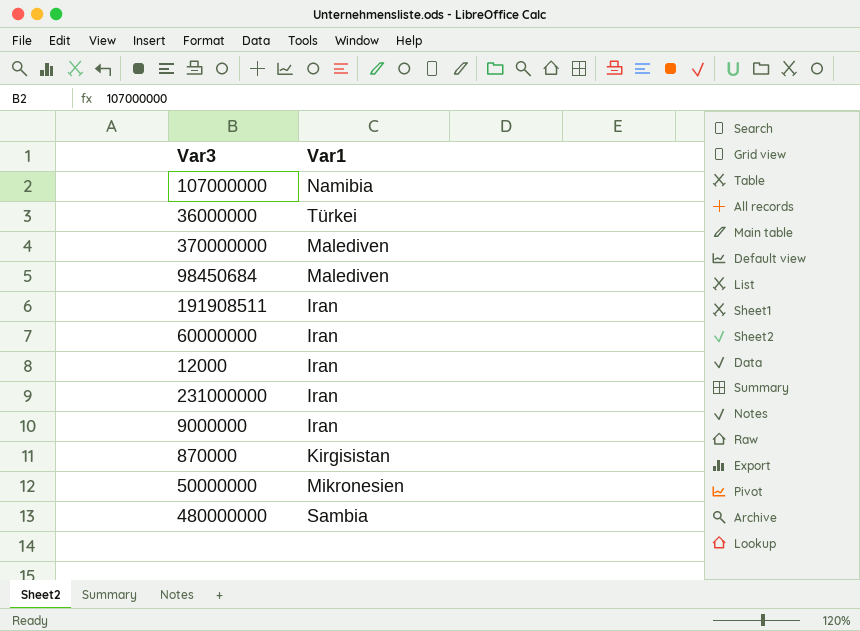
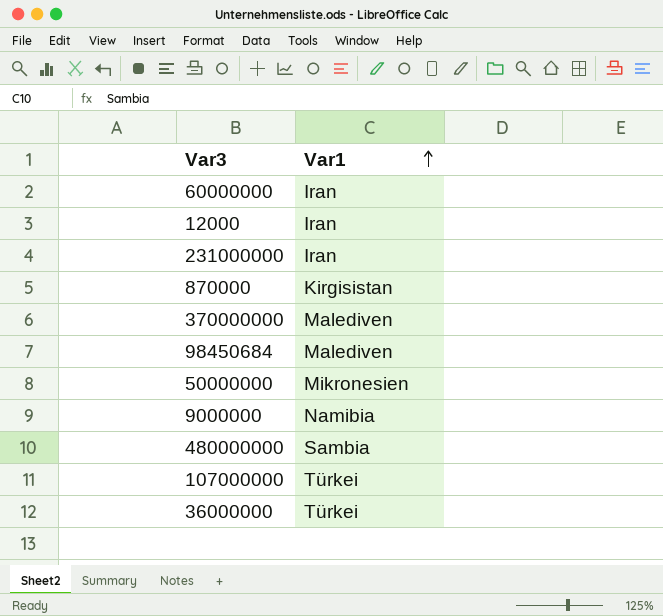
row order: none -> Var1 ascending
row 191908511: Iran -> none
9000000 | Var1: Iran -> Namibia
107000000 | Var1: Namibia -> Türkei

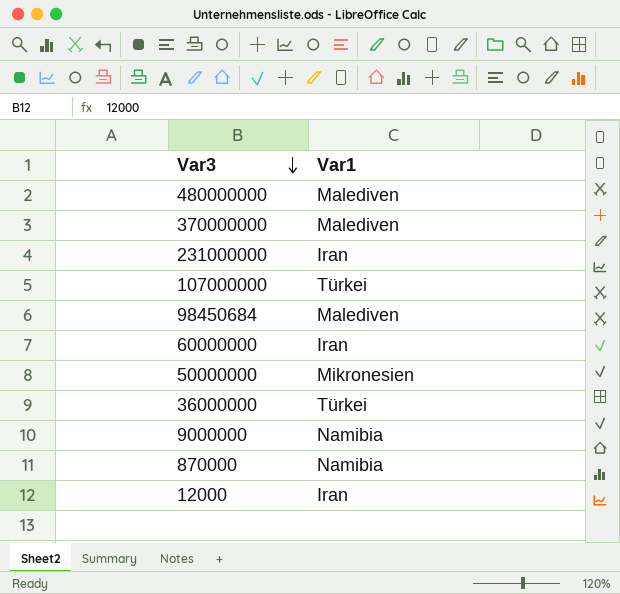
row order: Var1 ascending -> Var3 descending
480000000 | Var1: Sambia -> Malediven
870000 | Var1: Kirgisistan -> Namibia

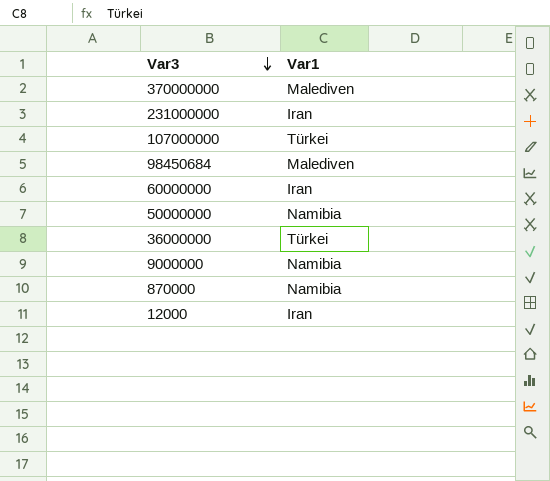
row 480000000: Malediven -> none
50000000 | Var1: Mikronesien -> Namibia

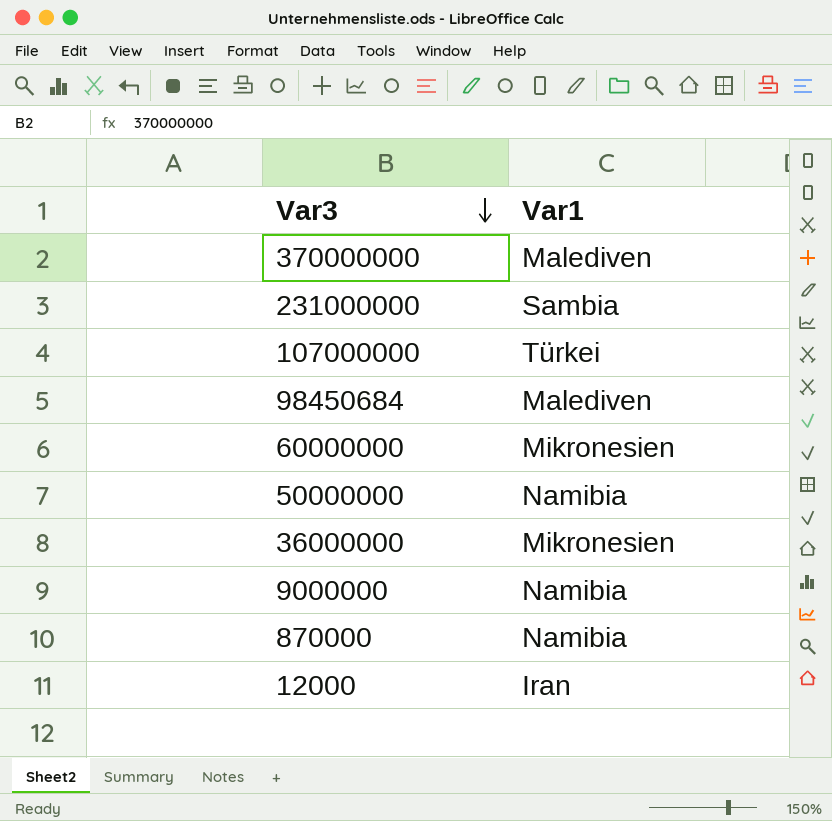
231000000 | Var1: Iran -> Sambia
60000000 | Var1: Iran -> Mikronesien
36000000 | Var1: Türkei -> Mikronesien

